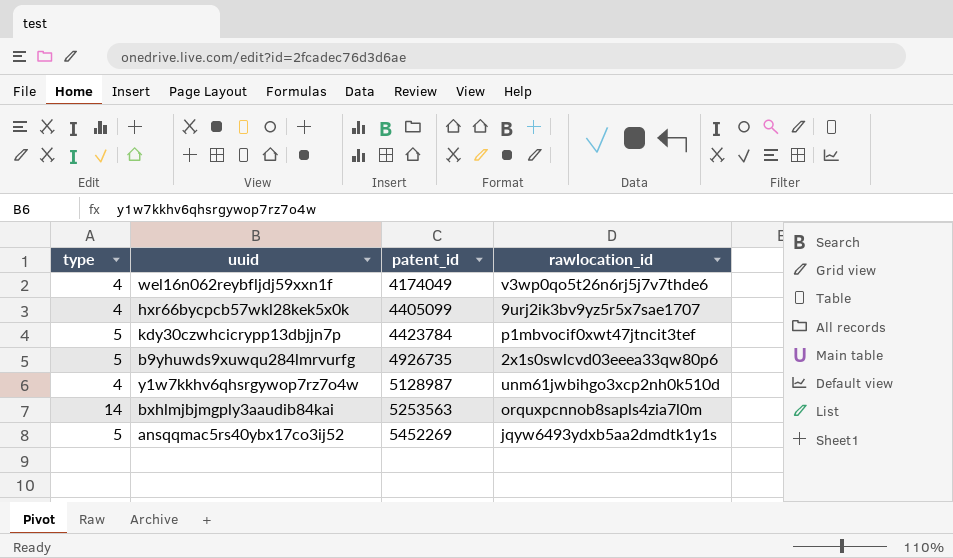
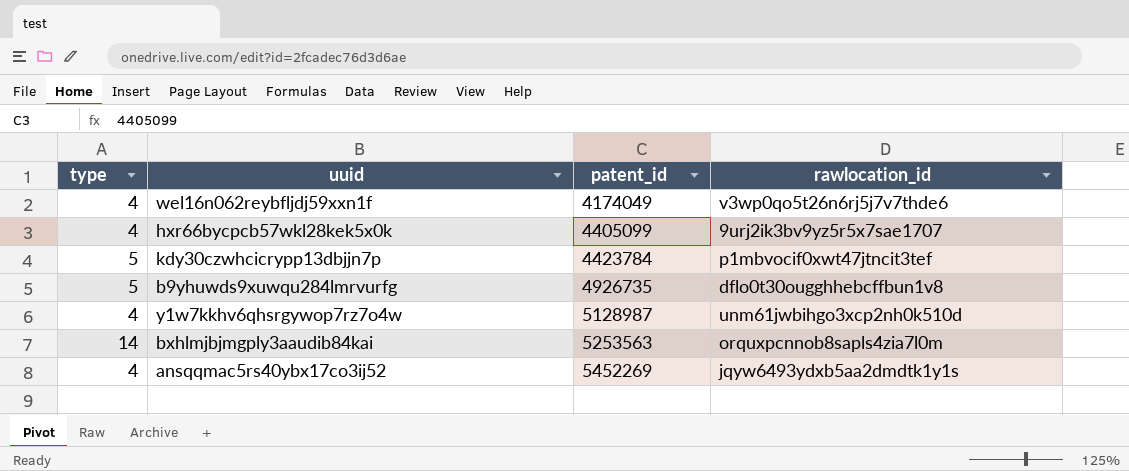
b9yhuwds9xuwqu284lmrvurfg | rawlocation_id: 2x1s0swlcvd03eeea33qw80p6 -> dflo0t30ougghhebcffbun1v8
ansqqmac5rs40ybx17co3ij52 | type: 5 -> 4

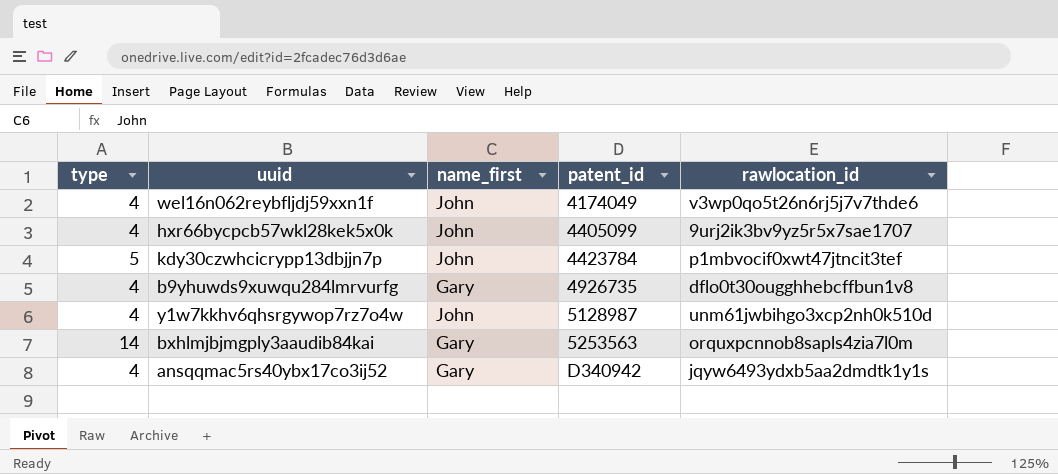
column name_first | position: none -> 3
b9yhuwds9xuwqu284lmrvurfg | type: 5 -> 4
ansqqmac5rs40ybx17co3ij52 | patent_id: 5452269 -> D340942

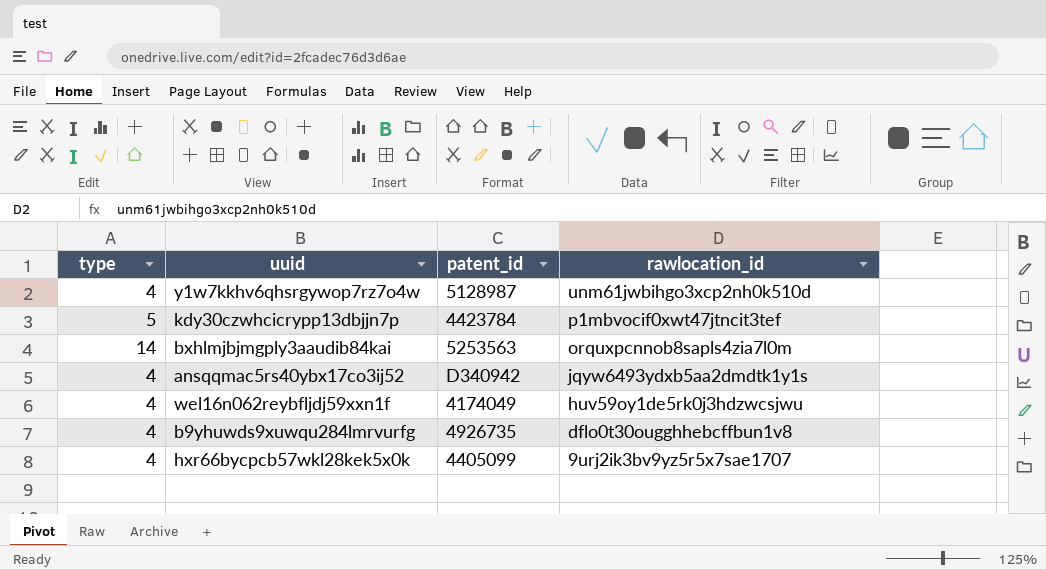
row order: patent_id ascending -> rawlocation_id descending
column name_first | position: 3 -> none
wel16n062reybfljdj59xxn1f | rawlocation_id: v3wp0qo5t26n6rj5j7v7thde6 -> huv59oy1de5rk0j3hdzwcsjwu

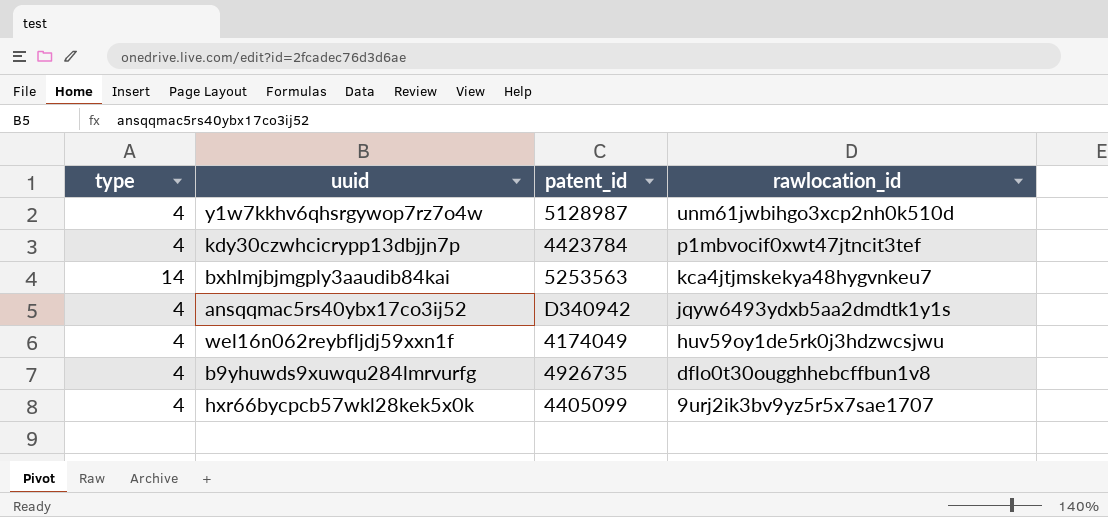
kdy30czwhcicrypp13dbjjn7p | type: 5 -> 4
bxhlmjbjmgply3aaudib84kai | rawlocation_id: orquxpcnnob8sapls4zia7l0m -> kca4jtjmskekya48hygvnkeu7

